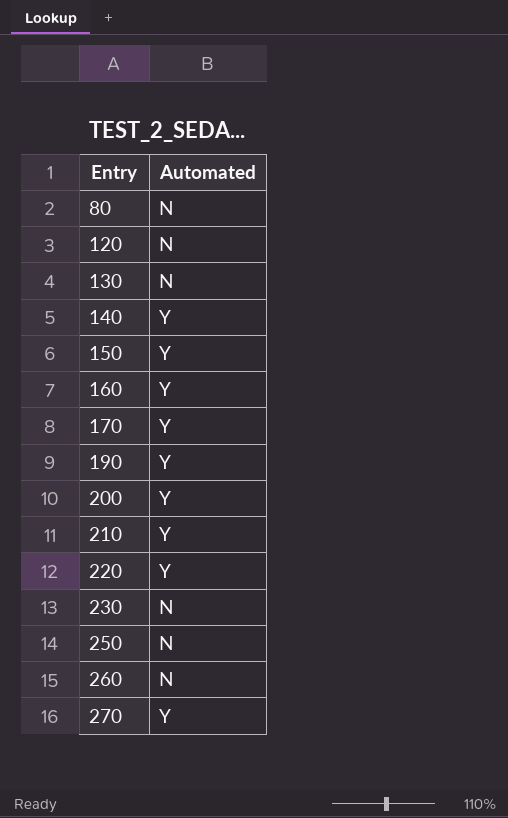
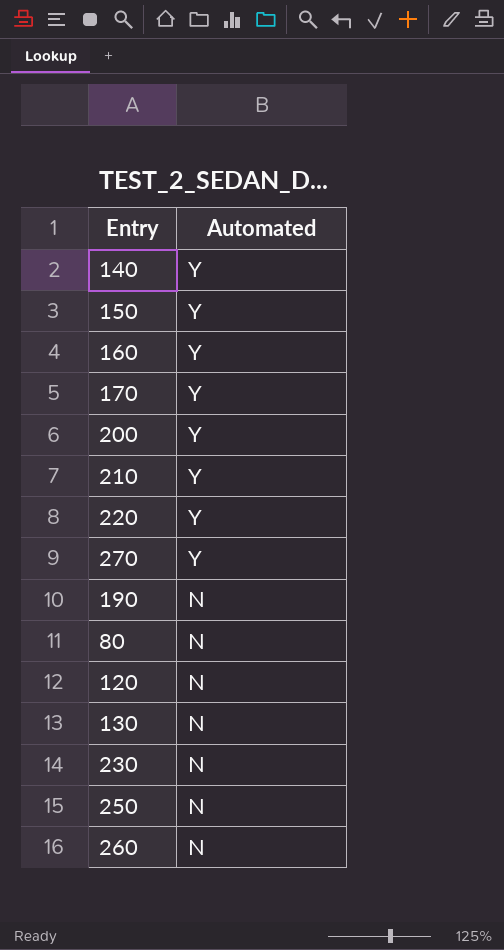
row order: Entry ascending -> Automated descending
190 | Automated: Y -> N

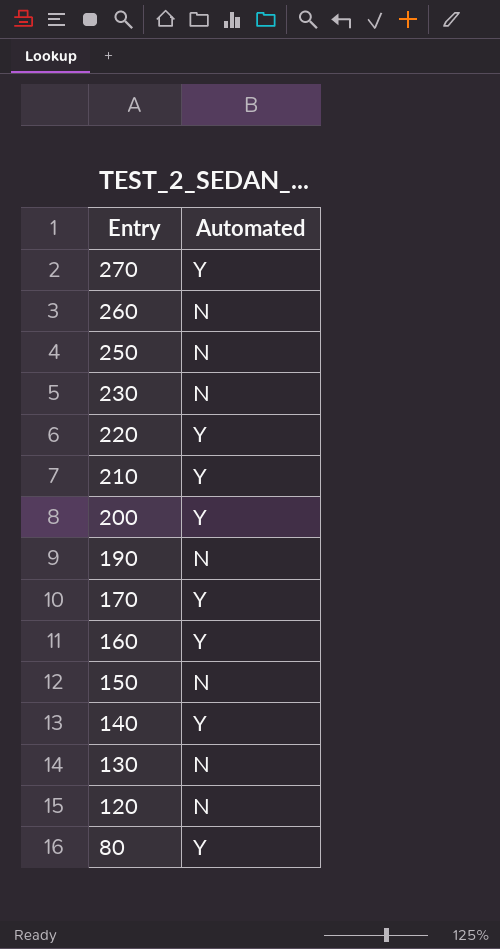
row order: Automated descending -> Entry descending
150 | Automated: Y -> N
80 | Automated: N -> Y

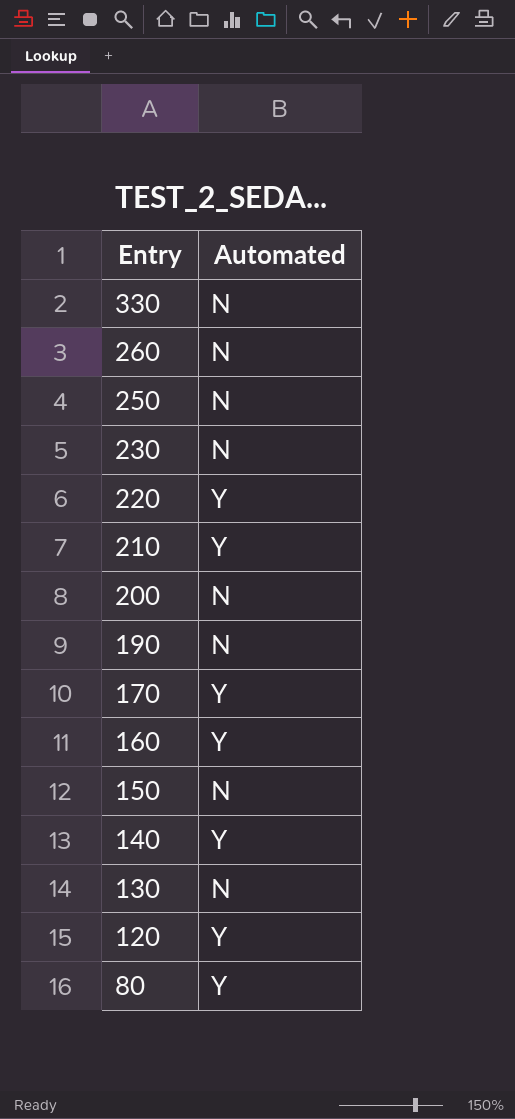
row 270: Y -> none
row 330: none -> N
200 | Automated: Y -> N
120 | Automated: N -> Y

